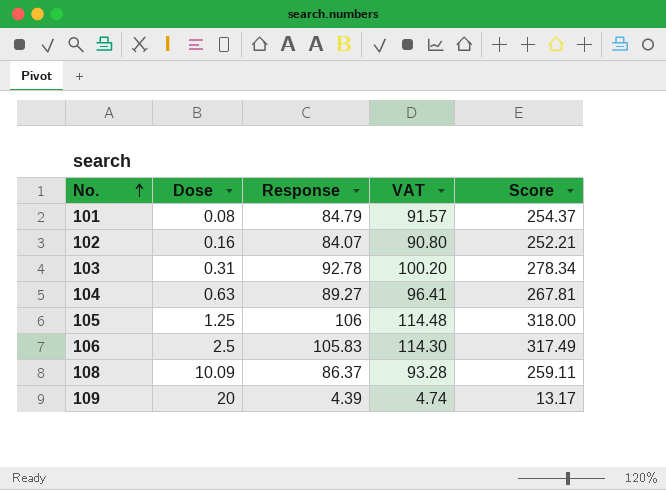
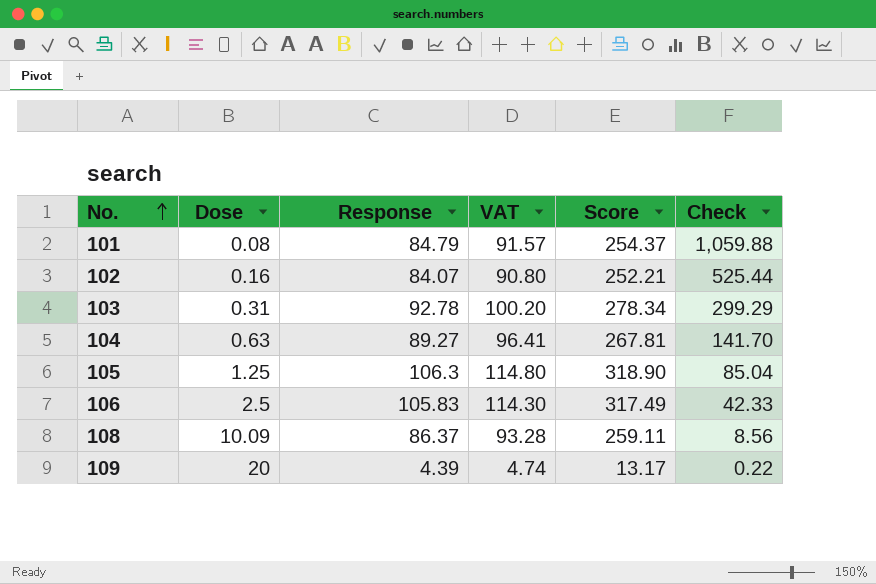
column Check | formula: none -> [Response] / [Dose]
105 | Response: 106 -> 106.3
105 | VAT: 114.48 -> 114.80
105 | Score: 318.00 -> 318.90

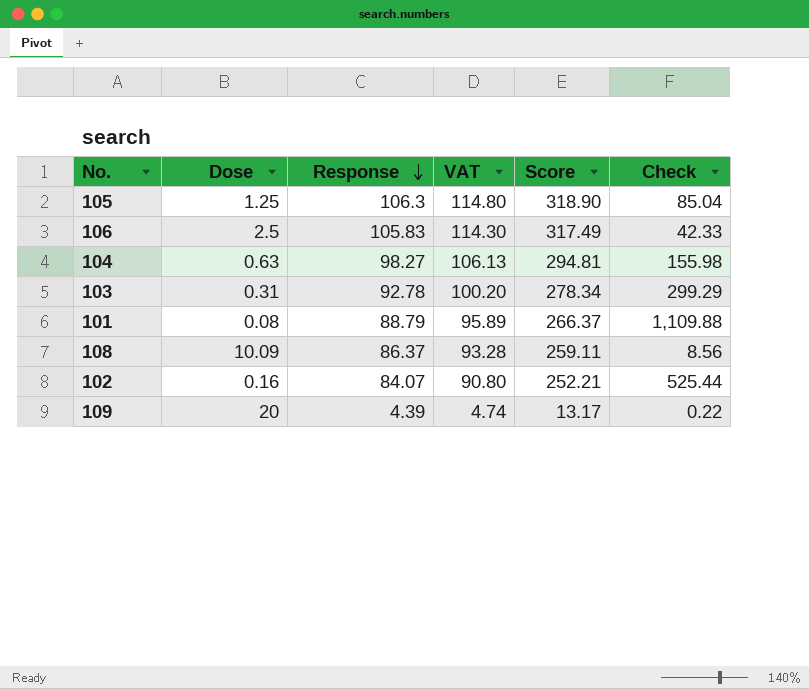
row order: No. ascending -> Response descending
104 | Response: 89.27 -> 98.27
104 | VAT: 96.41 -> 106.13
104 | Score: 267.81 -> 294.81
104 | Check: 141.70 -> 155.98
101 | Response: 84.79 -> 88.79
101 | VAT: 91.57 -> 95.89
101 | Score: 254.37 -> 266.37
101 | Check: 1,059.88 -> 1,109.88

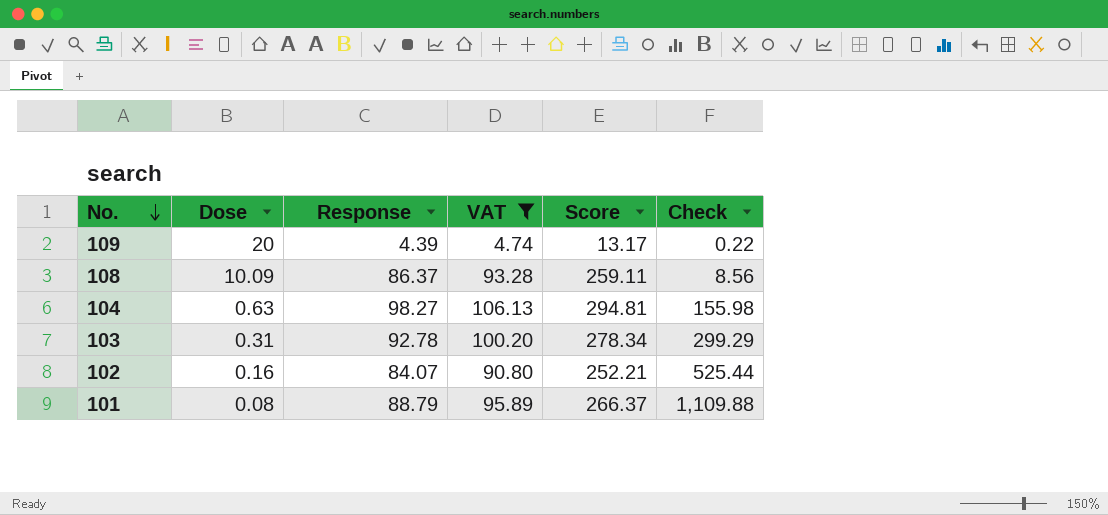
filter: none -> VAT <= 106.13
row order: Response descending -> No. descending

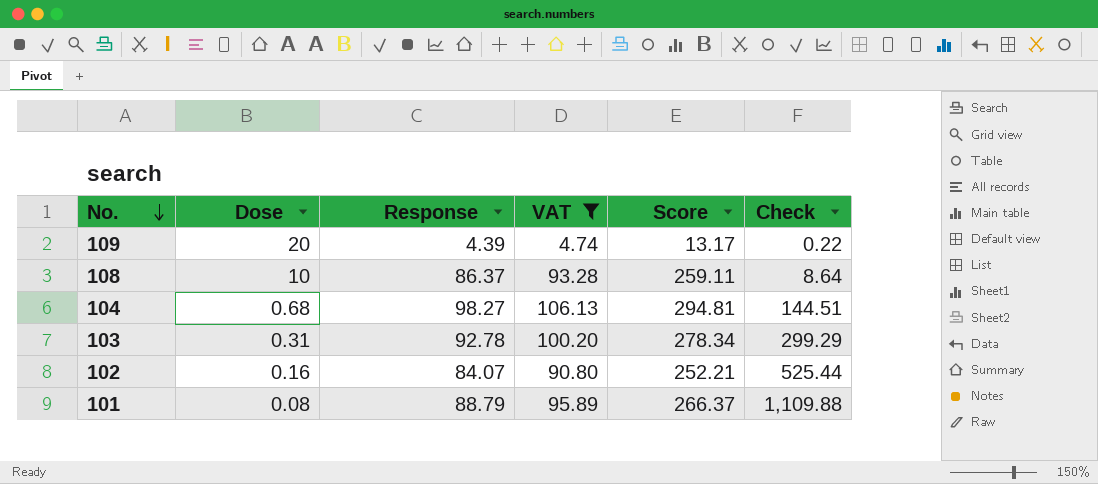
108 | Dose: 10.09 -> 10
108 | Check: 8.56 -> 8.64
104 | Dose: 0.63 -> 0.68
104 | Check: 155.98 -> 144.51

